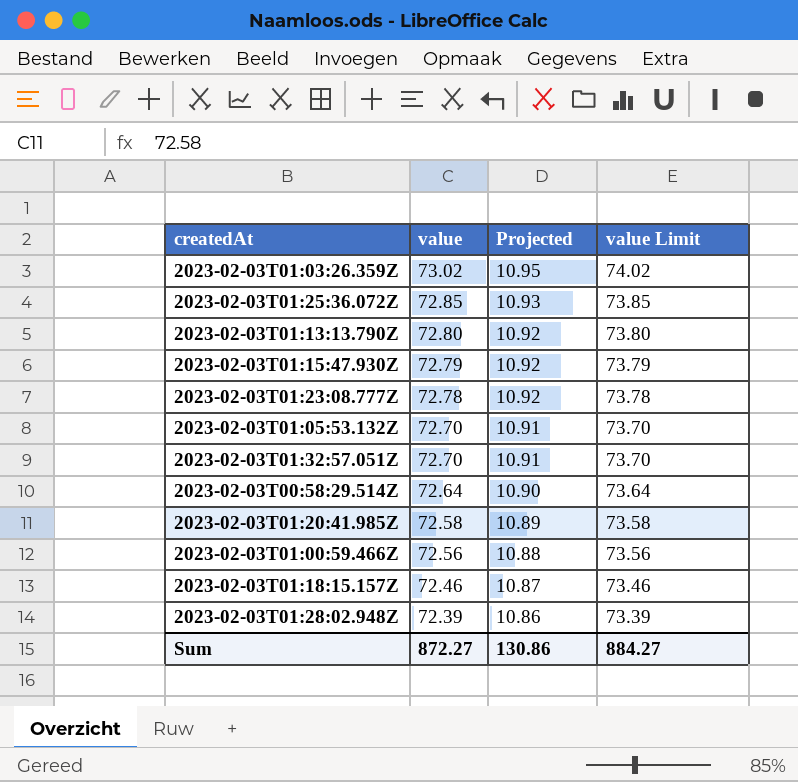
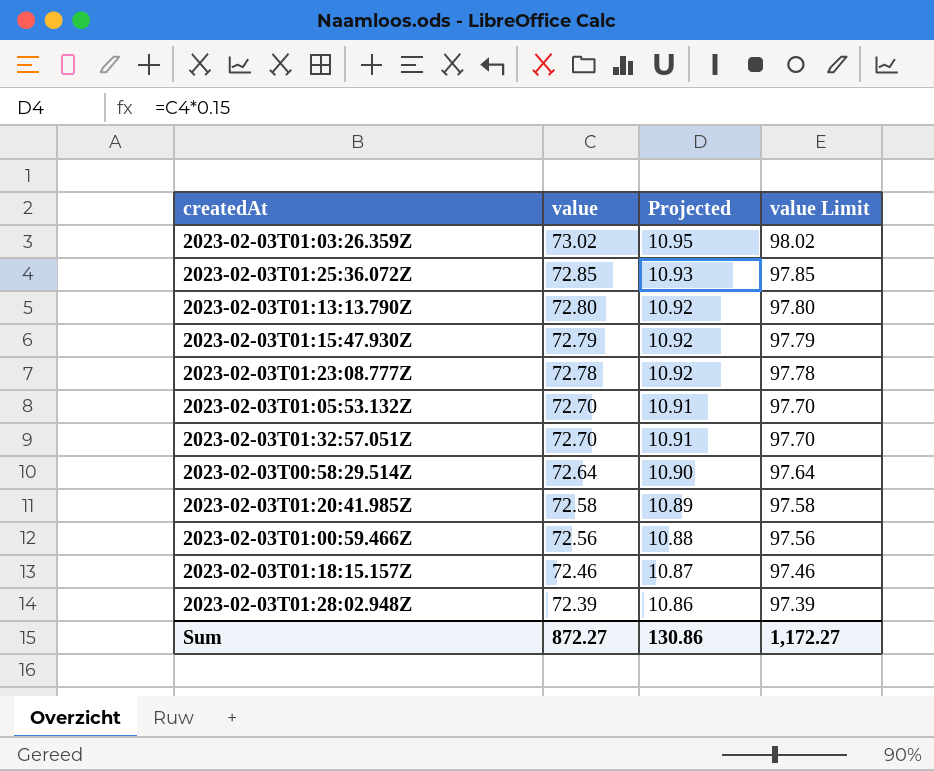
column value Limit | formula: [value] + 1 -> [value] + 25
Sum | value Limit: 884.27 -> 1,172.27

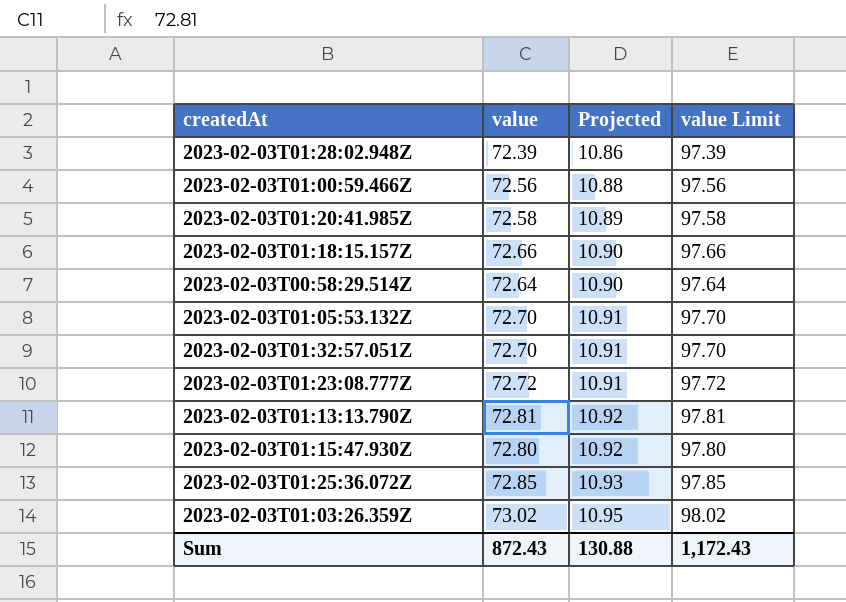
row order: value descending -> Projected ascending
2023-02-03T01:18:15.157Z | value: 72.46 -> 72.66
2023-02-03T01:18:15.157Z | Projected: 10.87 -> 10.90
2023-02-03T01:18:15.157Z | value Limit: 97.46 -> 97.66
2023-02-03T01:23:08.777Z | value: 72.78 -> 72.72
2023-02-03T01:23:08.777Z | Projected: 10.92 -> 10.91
2023-02-03T01:23:08.777Z | value Limit: 97.78 -> 97.72
2023-02-03T01:13:13.790Z | value: 72.80 -> 72.81
2023-02-03T01:13:13.790Z | value Limit: 97.80 -> 97.81
2023-02-03T01:15:47.930Z | value: 72.79 -> 72.80
2023-02-03T01:15:47.930Z | value Limit: 97.79 -> 97.80
Sum | value: 872.27 -> 872.43
Sum | Projected: 130.86 -> 130.88
Sum | value Limit: 1,172.27 -> 1,172.43

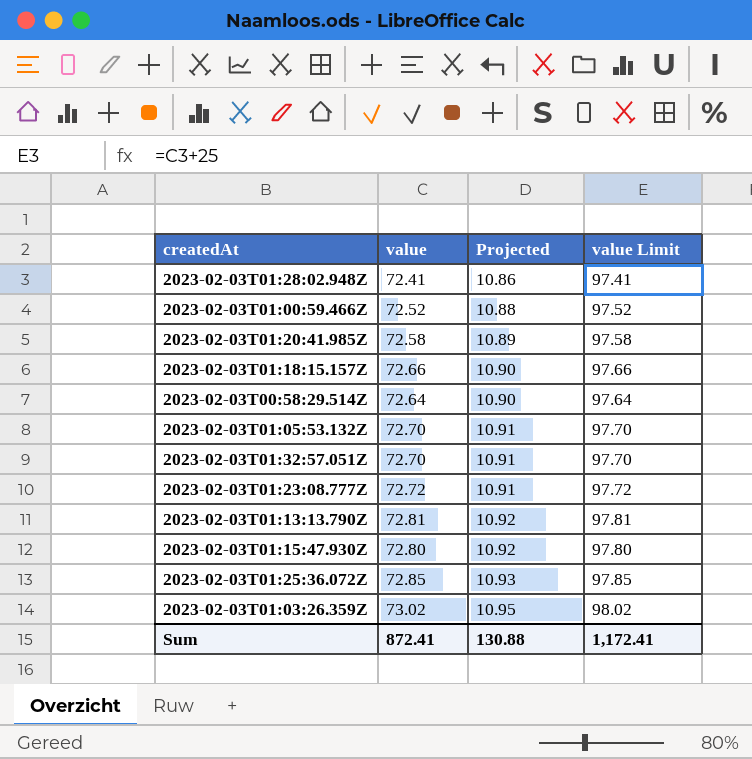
2023-02-03T01:28:02.948Z | value: 72.39 -> 72.41
2023-02-03T01:28:02.948Z | value Limit: 97.39 -> 97.41
2023-02-03T01:00:59.466Z | value: 72.56 -> 72.52
2023-02-03T01:00:59.466Z | value Limit: 97.56 -> 97.52
Sum | value: 872.43 -> 872.41
Sum | value Limit: 1,172.43 -> 1,172.41

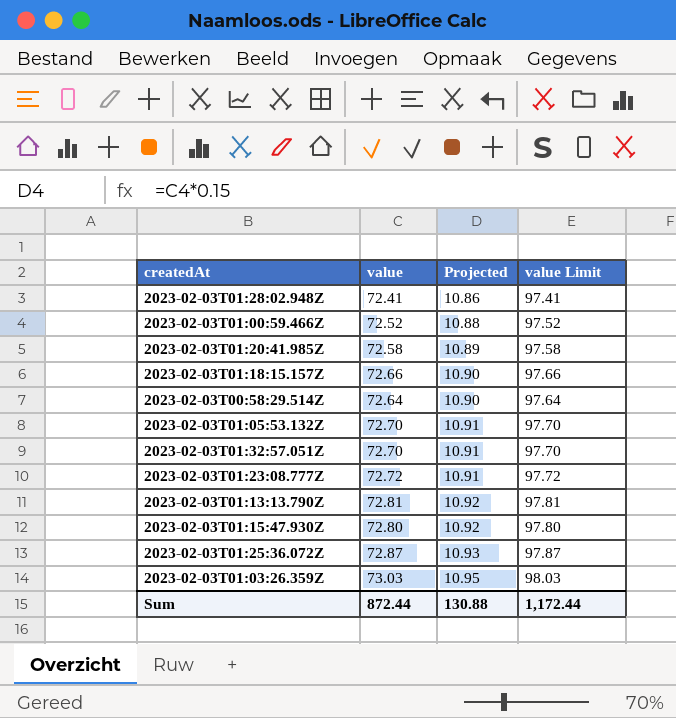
2023-02-03T01:25:36.072Z | value: 72.85 -> 72.87
2023-02-03T01:25:36.072Z | value Limit: 97.85 -> 97.87
2023-02-03T01:03:26.359Z | value: 73.02 -> 73.03
2023-02-03T01:03:26.359Z | value Limit: 98.02 -> 98.03
Sum | value: 872.41 -> 872.44
Sum | value Limit: 1,172.41 -> 1,172.44

